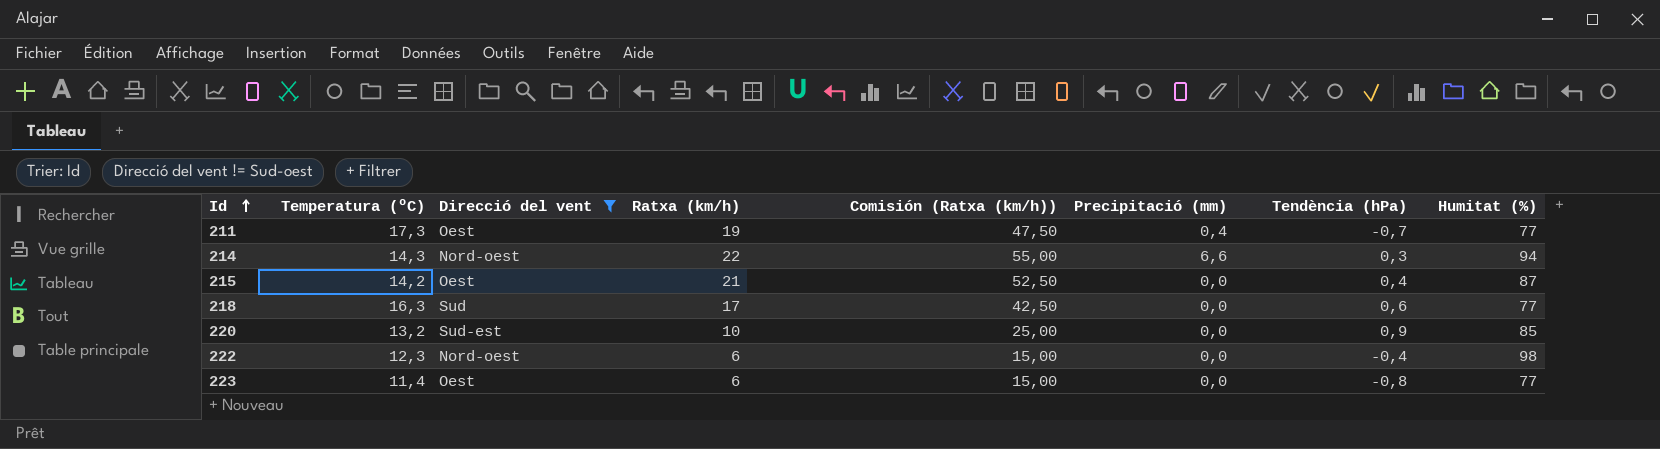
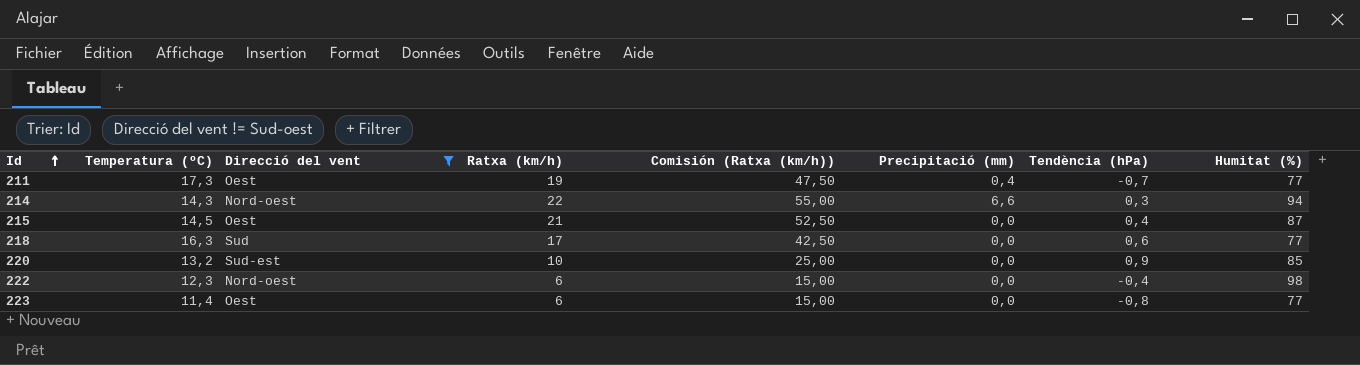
215 | Temperatura (ºC): 14,2 -> 14,5

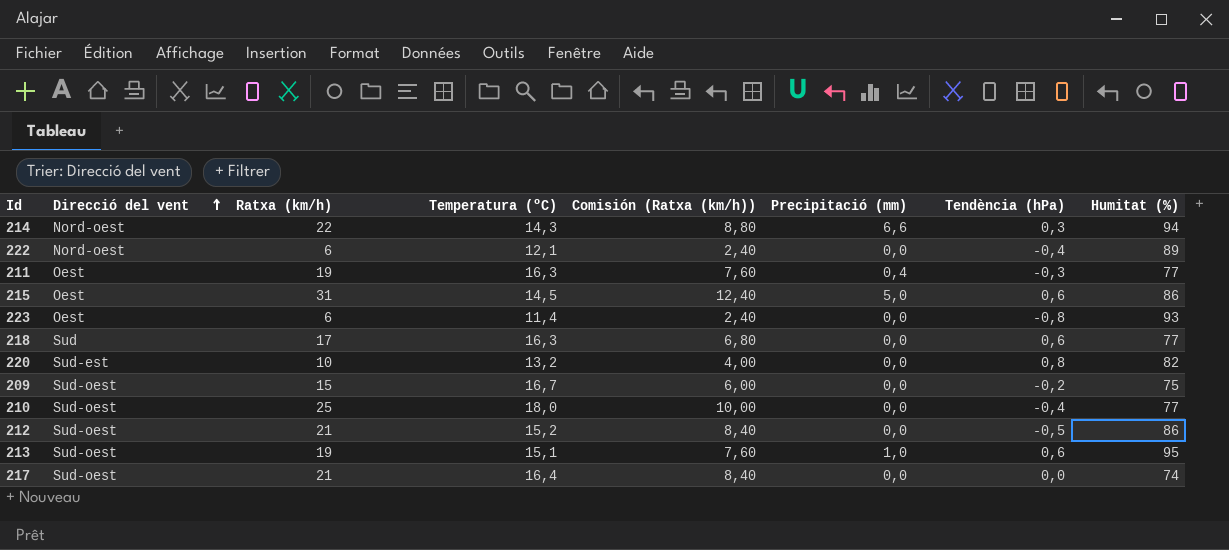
filter: Direcció del vent != Sud-oest -> none
row order: Id ascending -> Direcció del vent ascending
column Temperatura (ºC) | position: 2 -> 4
column Comisión (Ratxa (km/h)) | formula: [Ratxa (km/h)] * 2,5 -> [Ratxa (km/h)] * 0,4
222 | Temperatura (ºC): 12,3 -> 12,1
222 | Humitat (%): 98 -> 89
211 | Temperatura (ºC): 17,3 -> 16,3
211 | Tendència (hPa): -0,7 -> -0,3
215 | Ratxa (km/h): 21 -> 31
215 | Precipitació (mm): 0,0 -> 5,0
215 | Tendència (hPa): 0,4 -> 0,6
215 | Humitat (%): 87 -> 86
223 | Humitat (%): 77 -> 93
220 | Tendència (hPa): 0,9 -> 0,8
220 | Humitat (%): 85 -> 82

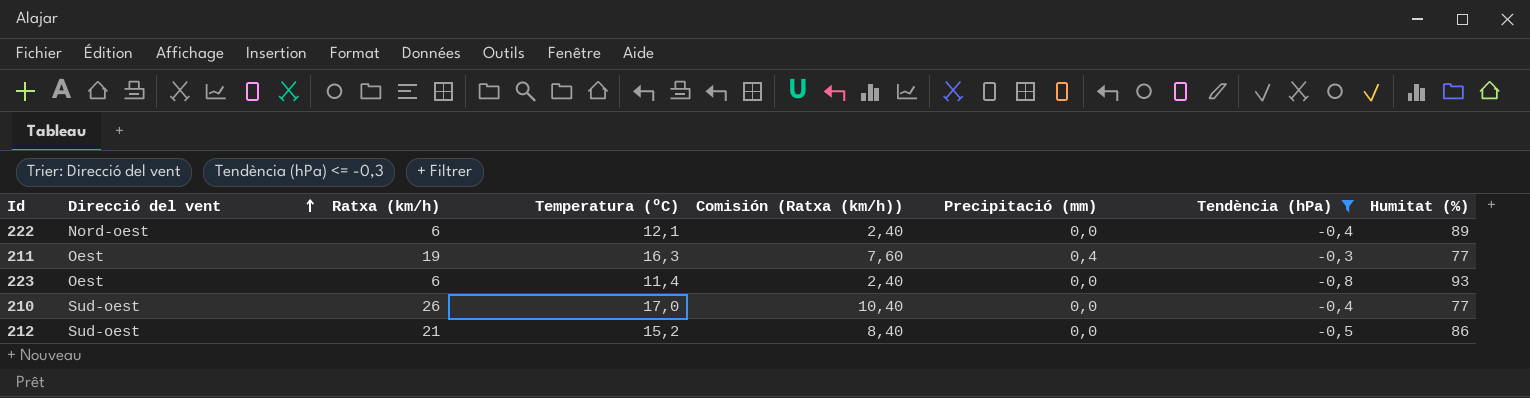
filter: none -> Tendència (hPa) <= -0,3
210 | Ratxa (km/h): 25 -> 26
210 | Temperatura (ºC): 18,0 -> 17,0
210 | Comisión (Ratxa (km/h)): 10,00 -> 10,40

